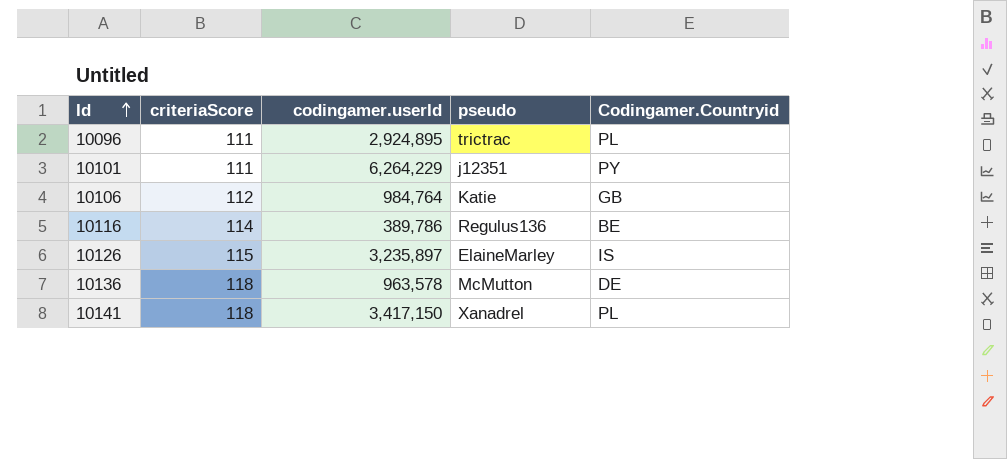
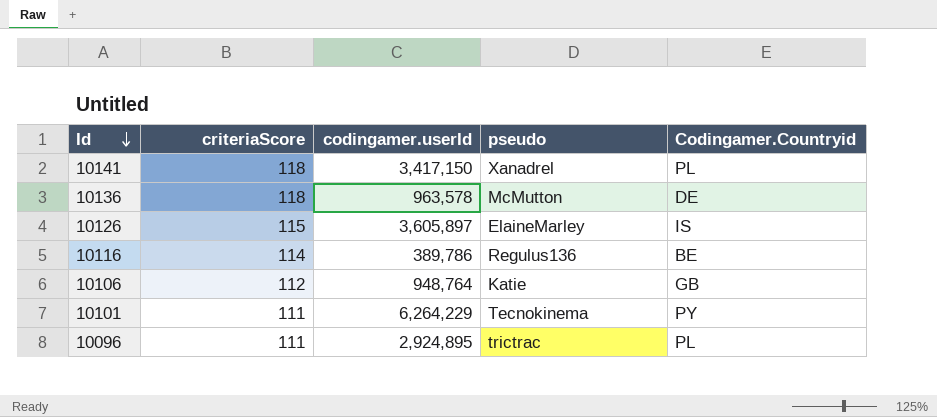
row order: Id ascending -> Id descending
10126 | codingamer.userId: 3,235,897 -> 3,605,897
10106 | codingamer.userId: 984,764 -> 948,764
10101 | pseudo: j12351 -> Tecnokinema

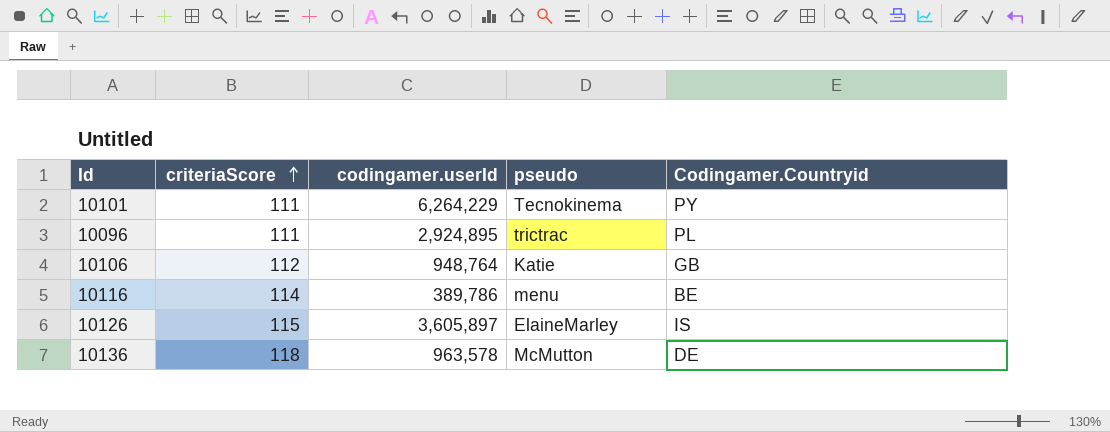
row order: Id descending -> criteriaScore ascending
row 10141: 118 | 3,417,150 | Xanadrel | PL -> none
10116 | pseudo: Regulus136 -> menu

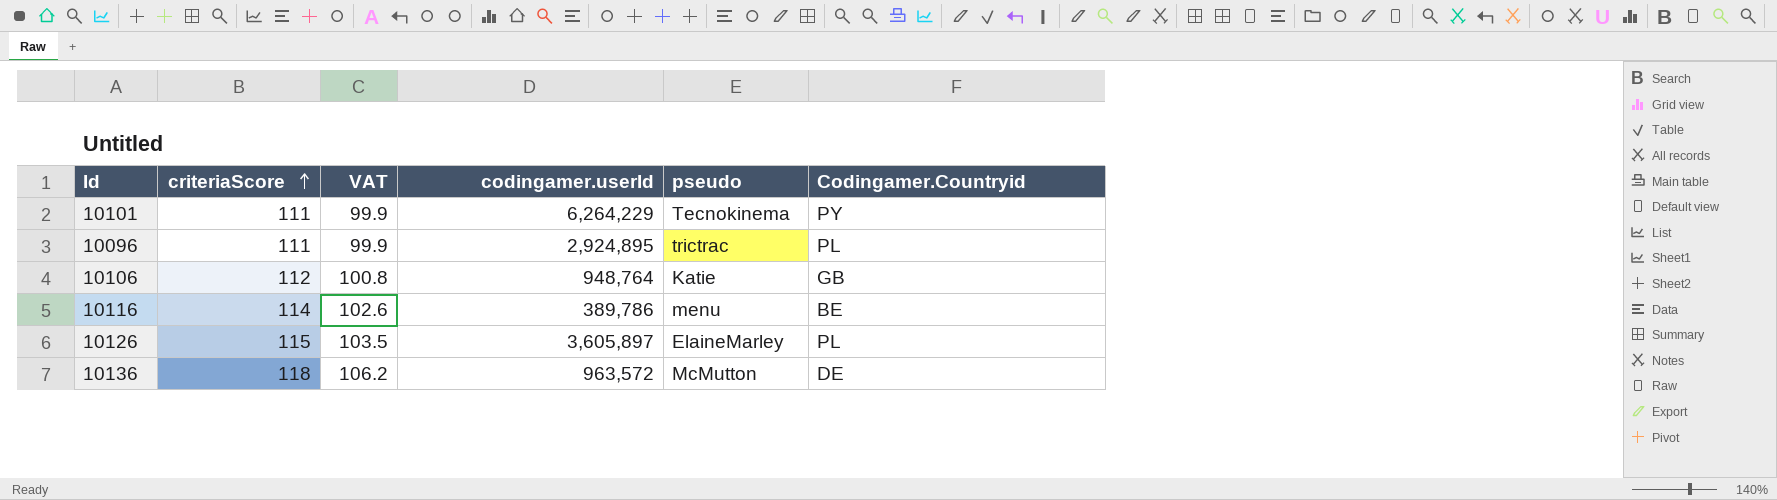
column VAT | formula: none -> [criteriaScore] * 0.9
10126 | Codingamer.Countryid: IS -> PL
10136 | codingamer.userId: 963,578 -> 963,572

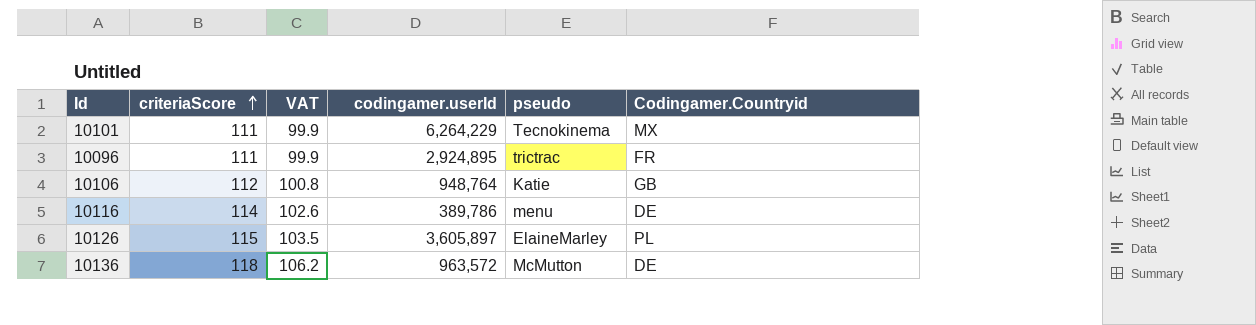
10101 | Codingamer.Countryid: PY -> MX
10096 | Codingamer.Countryid: PL -> FR
10116 | Codingamer.Countryid: BE -> DE

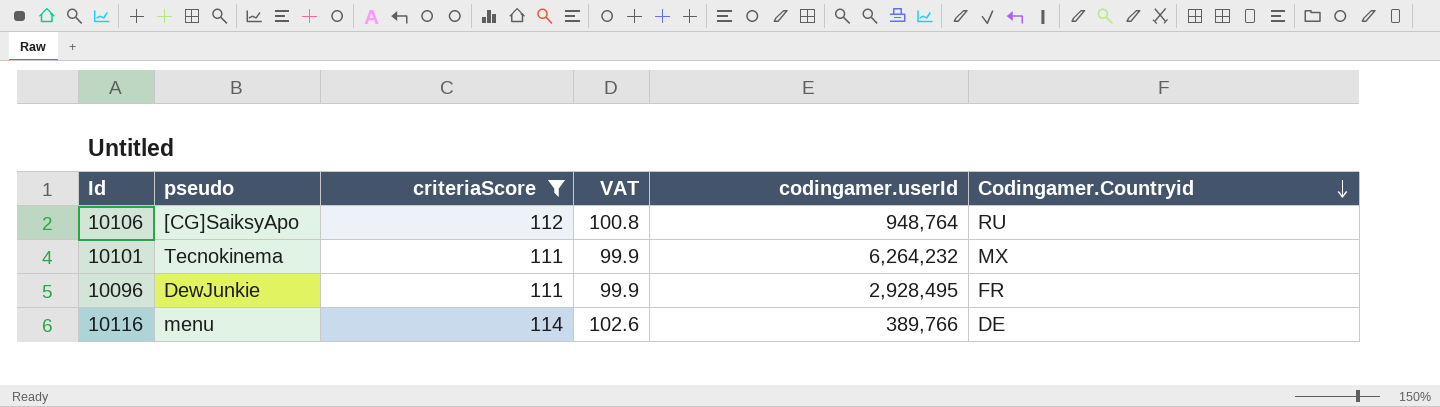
filter: none -> criteriaScore <= 114
row order: criteriaScore ascending -> Codingamer.Countryid descending
column pseudo | position: 5 -> 2
10106 | pseudo: Katie -> [CG]SaiksyApo
10106 | Codingamer.Countryid: GB -> RU
10101 | codingamer.userId: 6,264,229 -> 6,264,232
10096 | pseudo: trictrac -> DewJunkie
10096 | codingamer.userId: 2,924,895 -> 2,928,495
10116 | codingamer.userId: 389,786 -> 389,766

